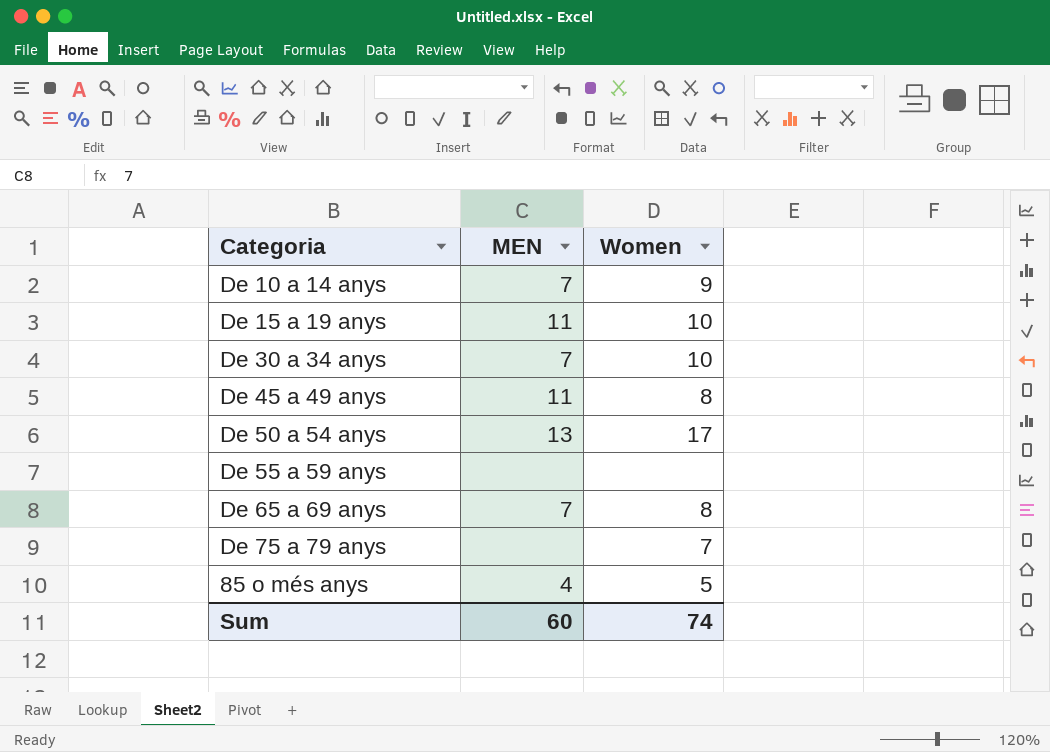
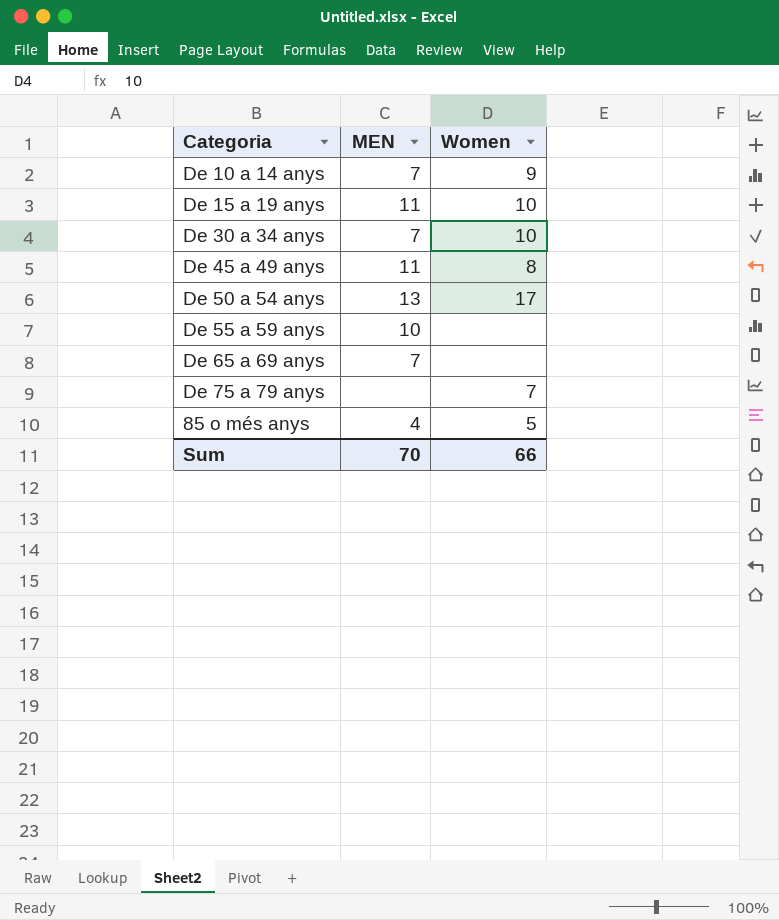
De 55 a 59 anys | MEN: none -> 10
De 65 a 69 anys | Women: 8 -> none
Sum | MEN: 60 -> 70
Sum | Women: 74 -> 66

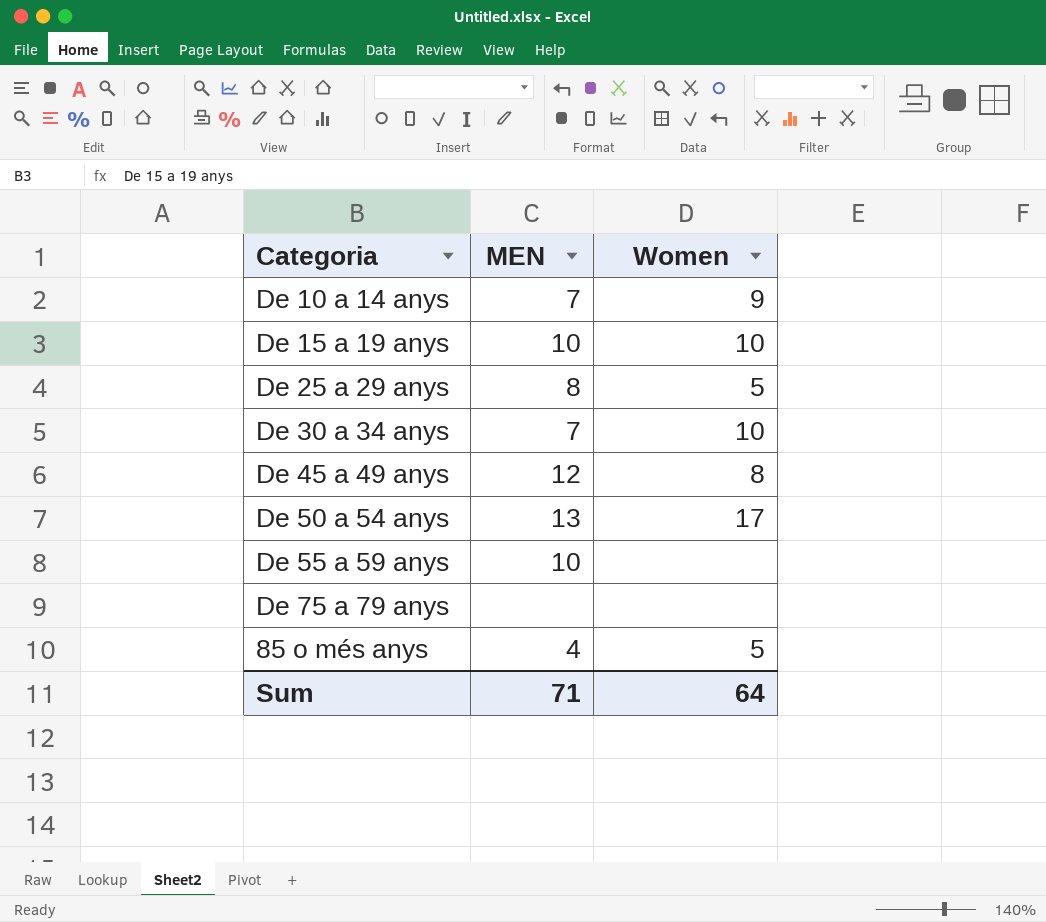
row De 65 a 69 anys: 7 | none -> none
De 15 a 19 anys | MEN: 11 -> 10
row De 25 a 29 anys: none -> 8 | 5
De 45 a 49 anys | MEN: 11 -> 12
De 75 a 79 anys | Women: 7 -> none
Sum | MEN: 70 -> 71
Sum | Women: 66 -> 64

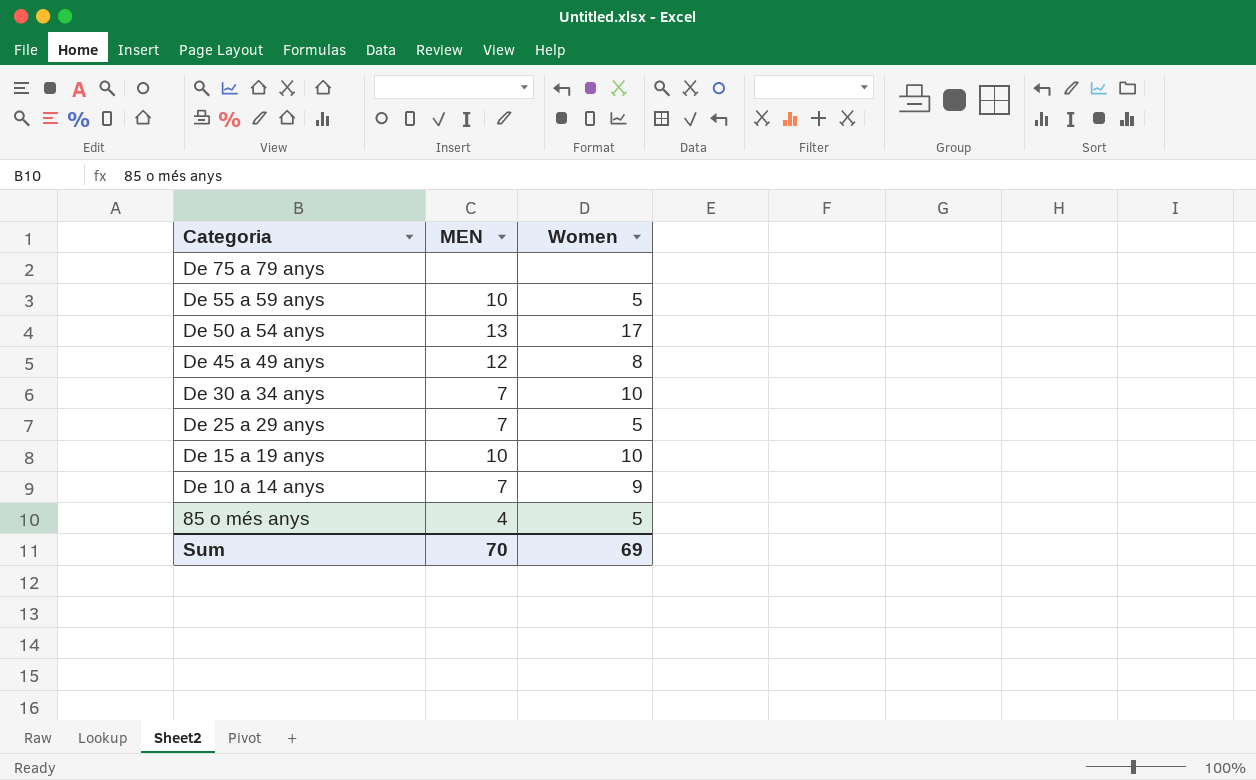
row order: none -> Categoria descending
De 55 a 59 anys | Women: none -> 5
De 25 a 29 anys | MEN: 8 -> 7
Sum | MEN: 71 -> 70
Sum | Women: 64 -> 69

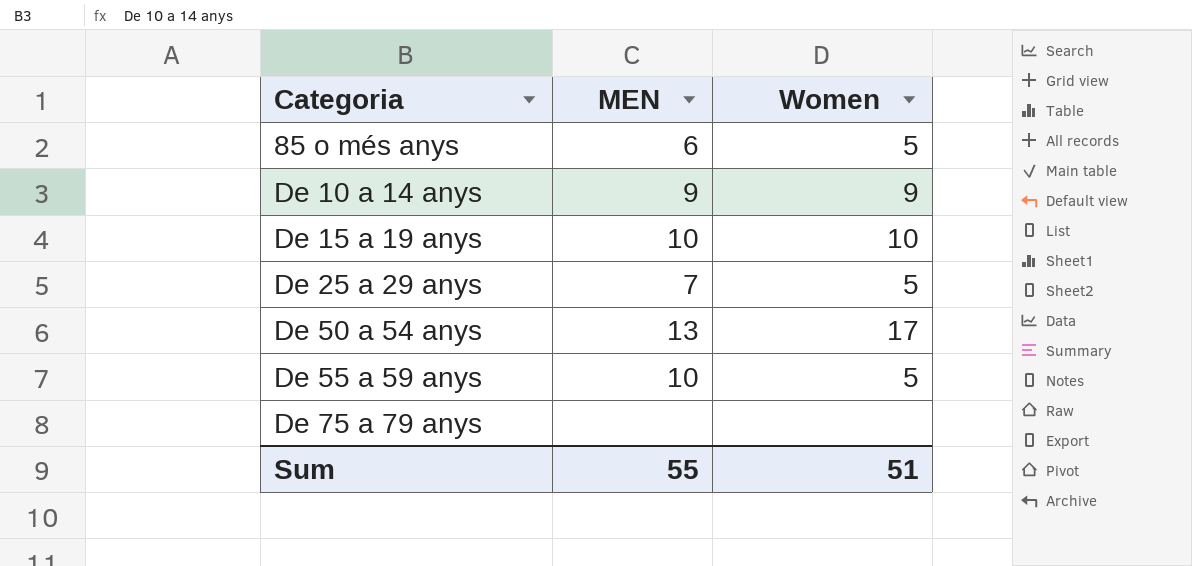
row order: Categoria descending -> Categoria ascending
row De 45 a 49 anys: 12 | 8 -> none
row De 30 a 34 anys: 7 | 10 -> none
85 o més anys | MEN: 4 -> 6
De 10 a 14 anys | MEN: 7 -> 9
Sum | MEN: 70 -> 55
Sum | Women: 69 -> 51

